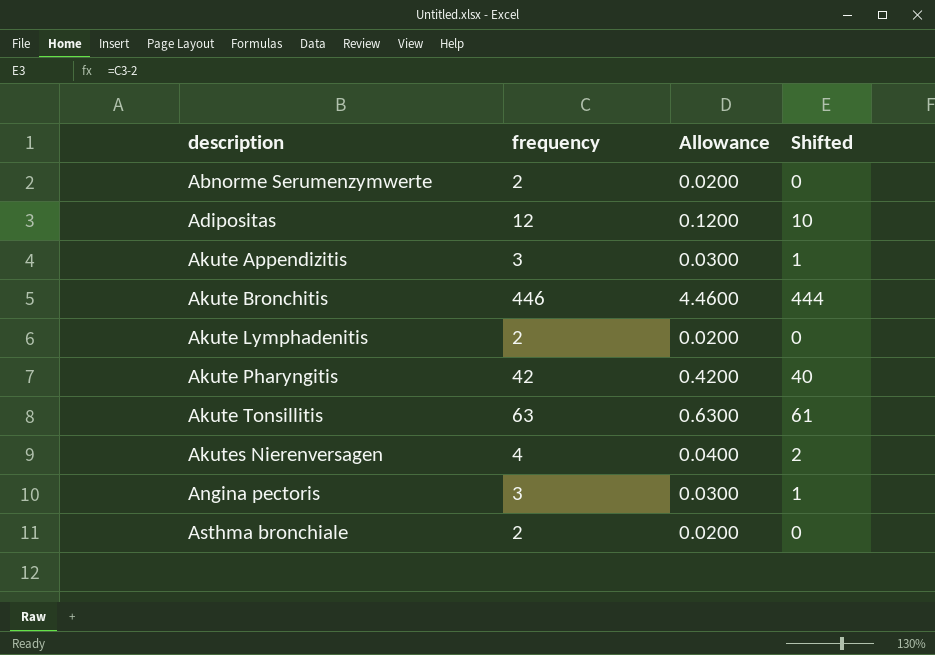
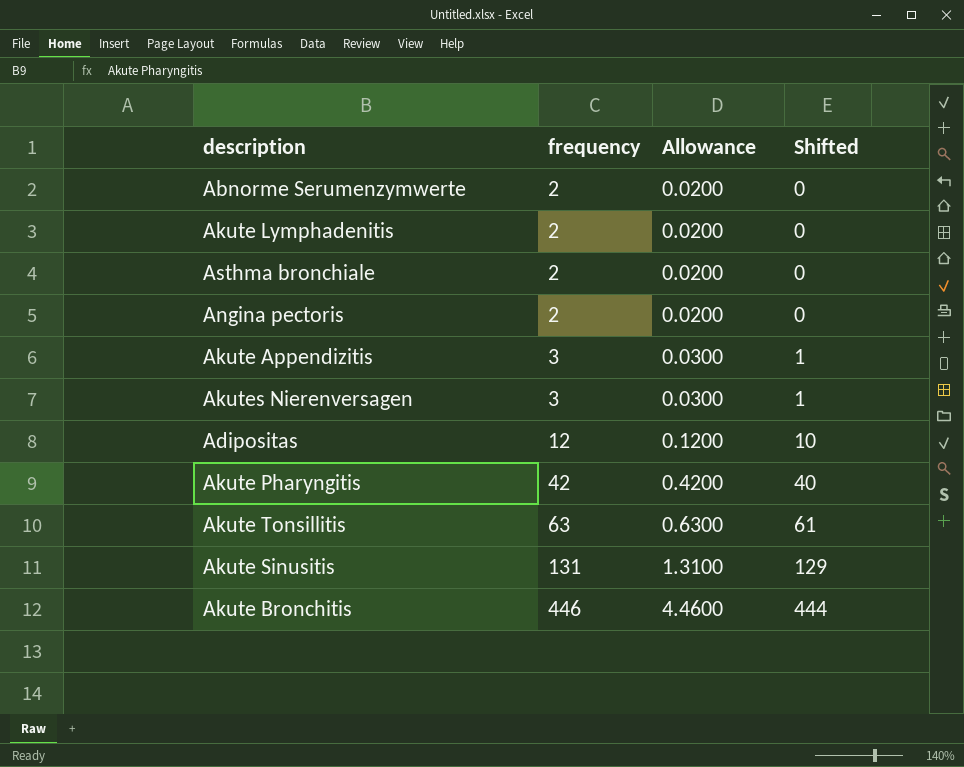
row order: description ascending -> frequency ascending
Angina pectoris | frequency: 3 -> 2
Angina pectoris | Allowance: 0.0300 -> 0.0200
Angina pectoris | Shifted: 1 -> 0
Akutes Nierenversagen | frequency: 4 -> 3
Akutes Nierenversagen | Allowance: 0.0400 -> 0.0300
Akutes Nierenversagen | Shifted: 2 -> 1
row Akute Sinusitis: none -> 131 | 1.3100 | 129

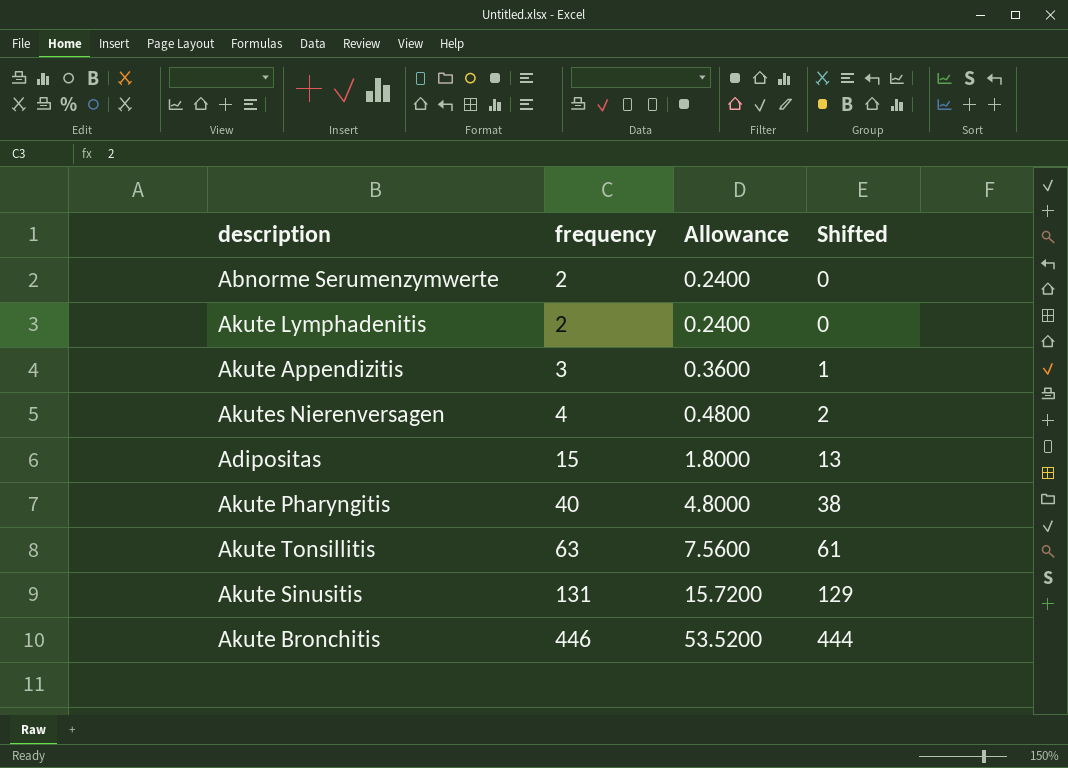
column Allowance | formula: [frequency] * 0.01 -> [frequency] * 0.12
row Asthma bronchiale: 2 | 0.0200 | 0 -> none
row Angina pectoris: 2 | 0.0200 | 0 -> none
Akutes Nierenversagen | frequency: 3 -> 4
Akutes Nierenversagen | Shifted: 1 -> 2
Adipositas | frequency: 12 -> 15
Adipositas | Shifted: 10 -> 13
Akute Pharyngitis | frequency: 42 -> 40
Akute Pharyngitis | Shifted: 40 -> 38

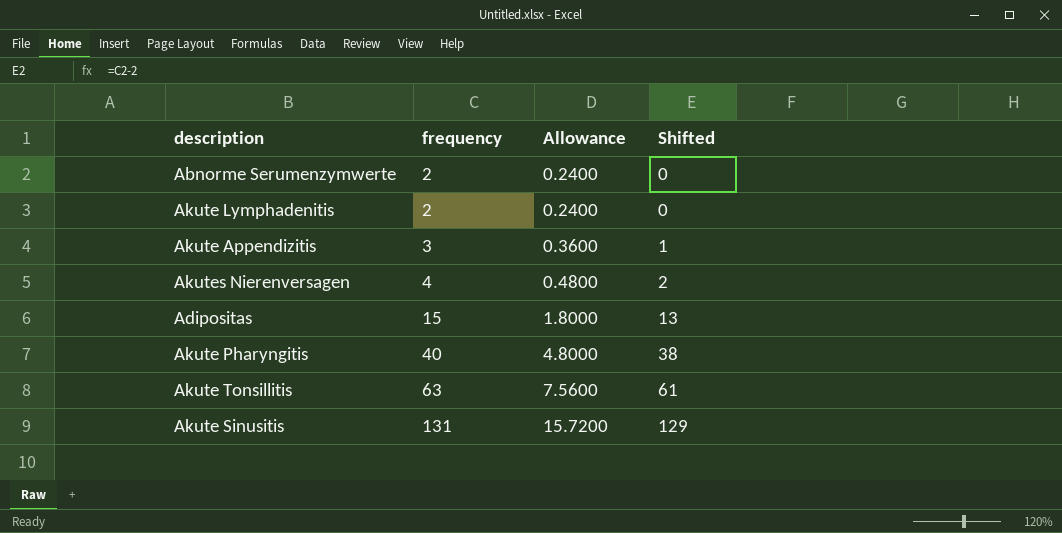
row Akute Bronchitis: 446 | 53.5200 | 444 -> none

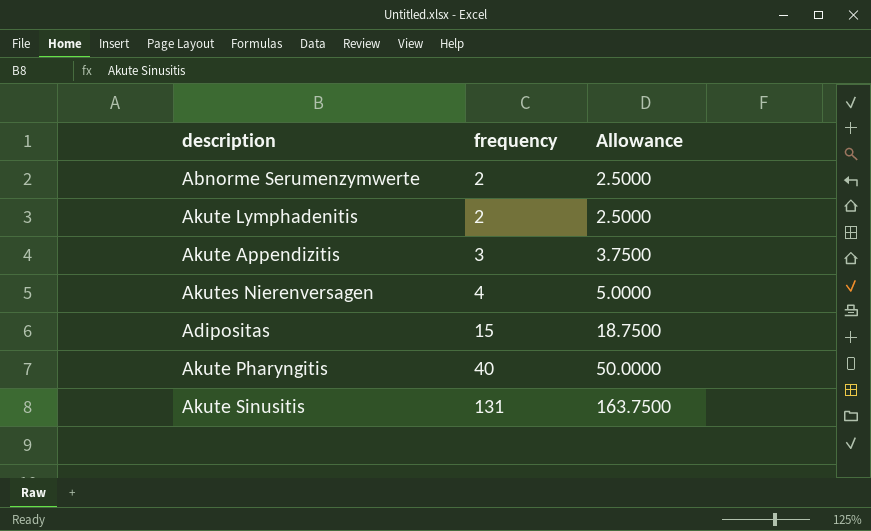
column Shifted | formula: [frequency] - 2 -> none
column Allowance | formula: [frequency] * 0.12 -> [frequency] * 1.25
row Akute Tonsillitis: 63 | 7.5600 | 61 -> none

